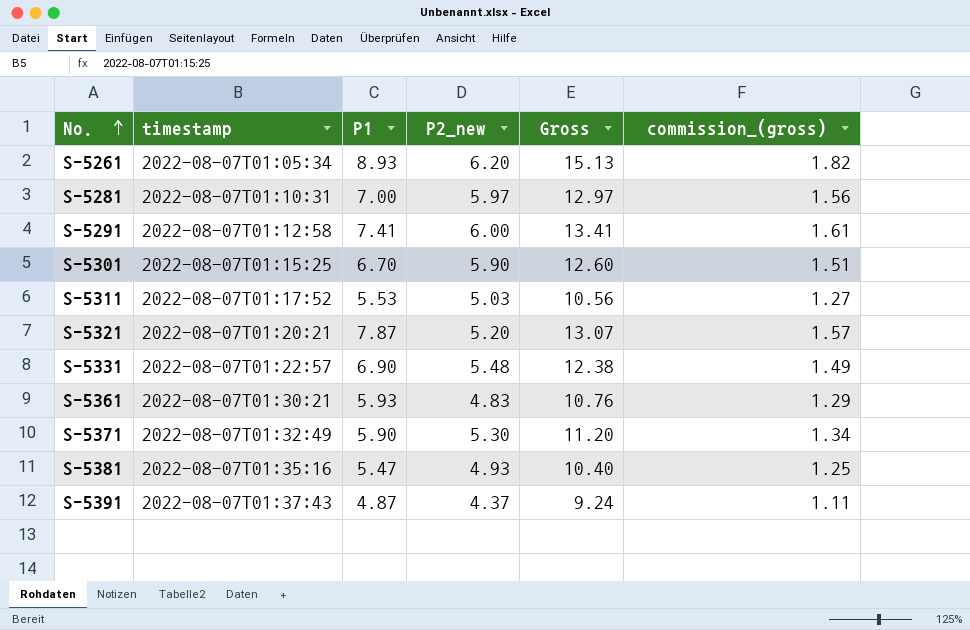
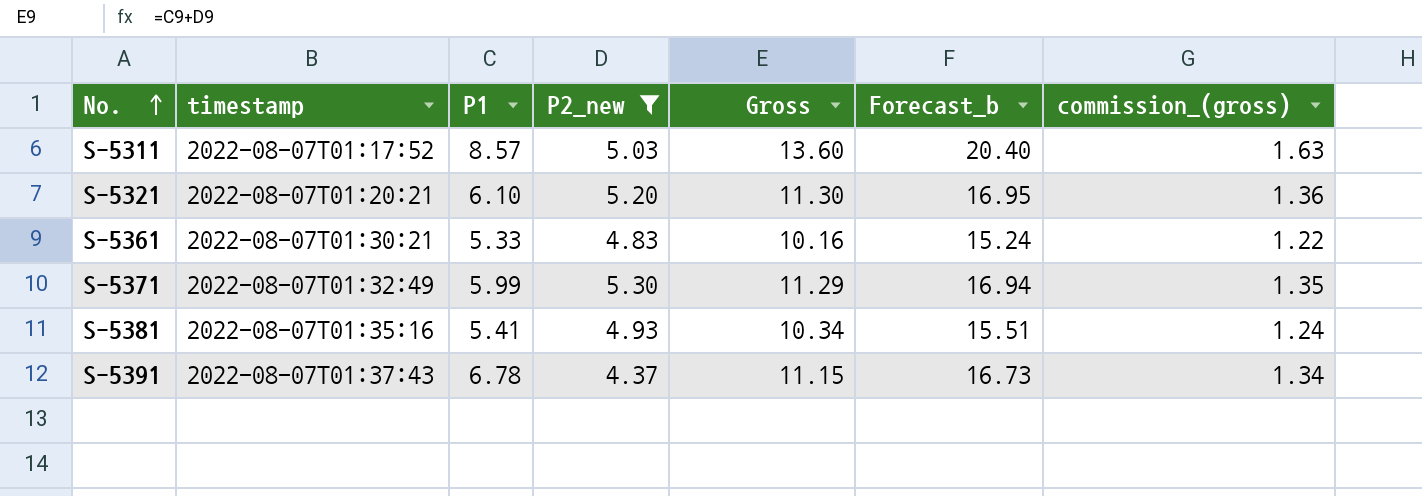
filter: none -> P2_new <= 5.30
column Forecast_b | formula: none -> [Gross] * 1.5
S-5311 | P1: 5.53 -> 8.57
S-5311 | Gross: 10.56 -> 13.60
S-5311 | commission_(gross): 1.27 -> 1.63
S-5321 | P1: 7.87 -> 6.10
S-5321 | Gross: 13.07 -> 11.30
S-5321 | commission_(gross): 1.57 -> 1.36
S-5361 | P1: 5.93 -> 5.33
S-5361 | Gross: 10.76 -> 10.16
S-5361 | commission_(gross): 1.29 -> 1.22
S-5371 | P1: 5.90 -> 5.99
S-5371 | Gross: 11.20 -> 11.29
S-5371 | commission_(gross): 1.34 -> 1.35
S-5381 | P1: 5.47 -> 5.41
S-5381 | Gross: 10.40 -> 10.34
S-5381 | commission_(gross): 1.25 -> 1.24
S-5391 | P1: 4.87 -> 6.78
S-5391 | Gross: 9.24 -> 11.15
S-5391 | commission_(gross): 1.11 -> 1.34

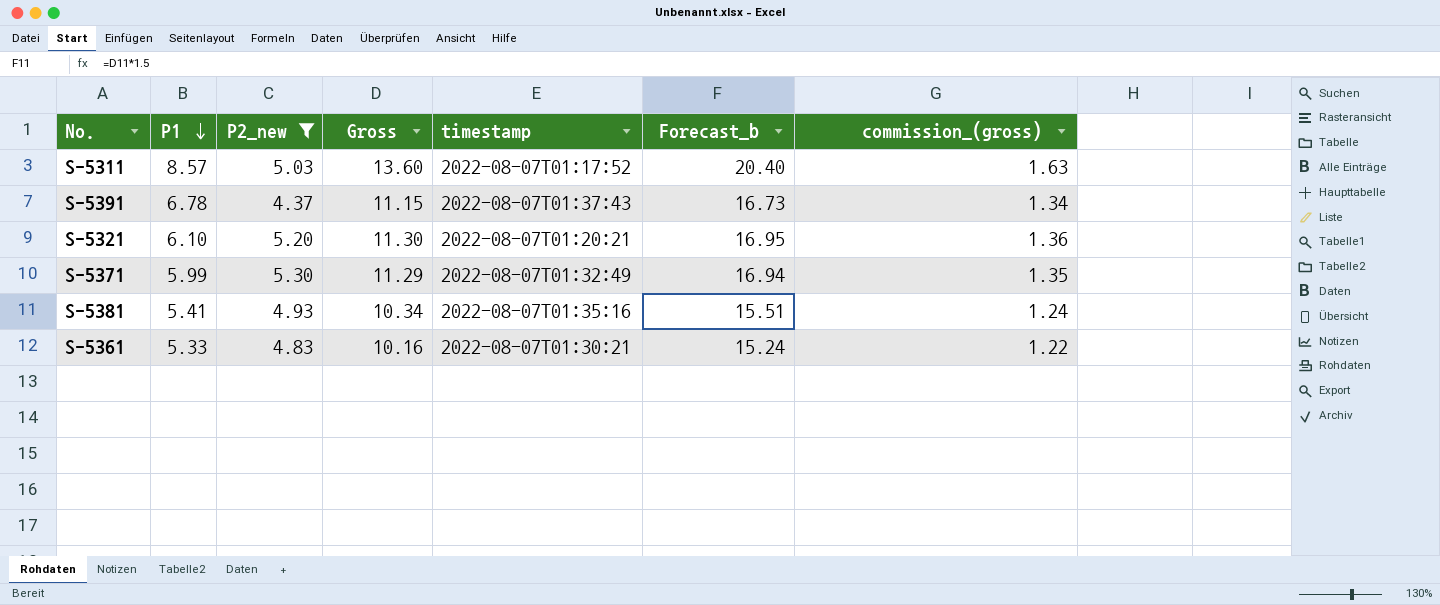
row order: No. ascending -> P1 descending
column timestamp | position: 2 -> 5

